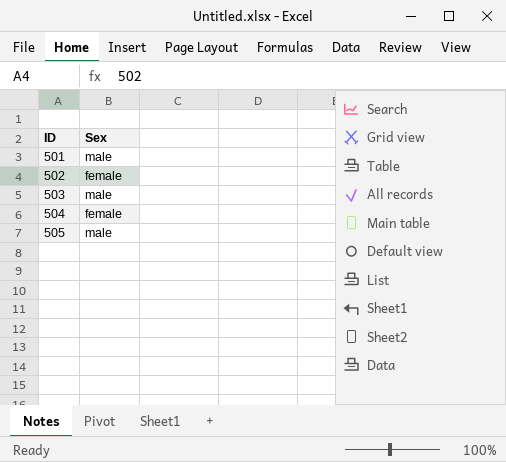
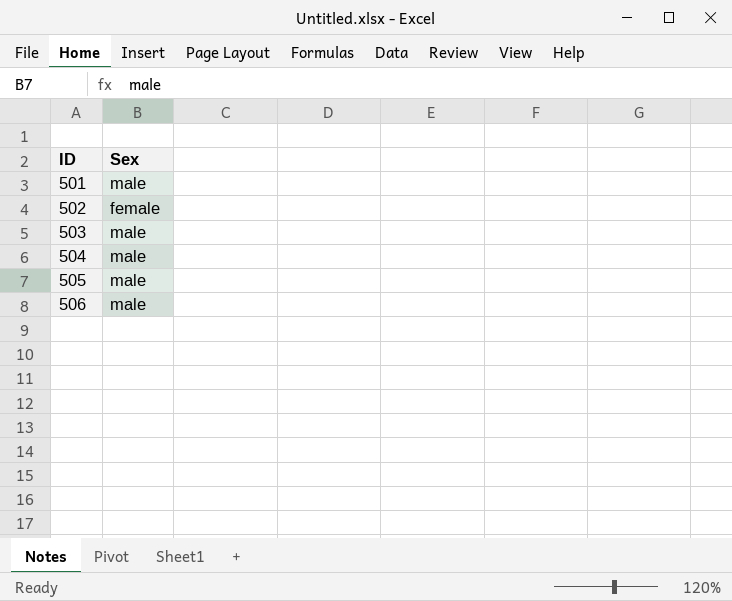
504 | Sex: female -> male
row 506: none -> male

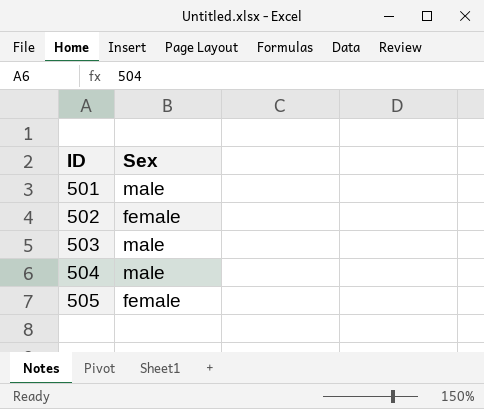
row 506: male -> none
505 | Sex: male -> female

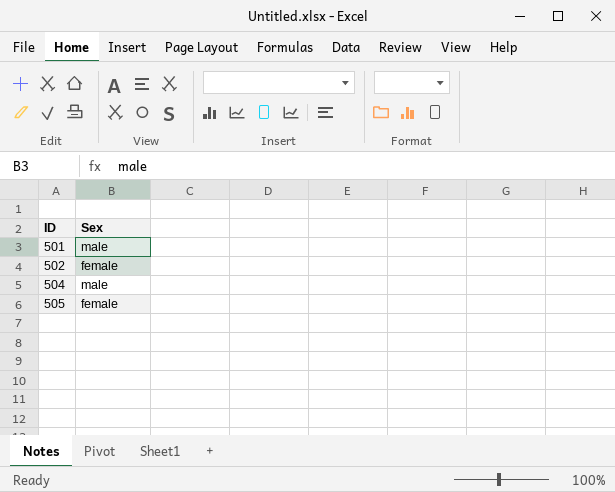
row 503: male -> none

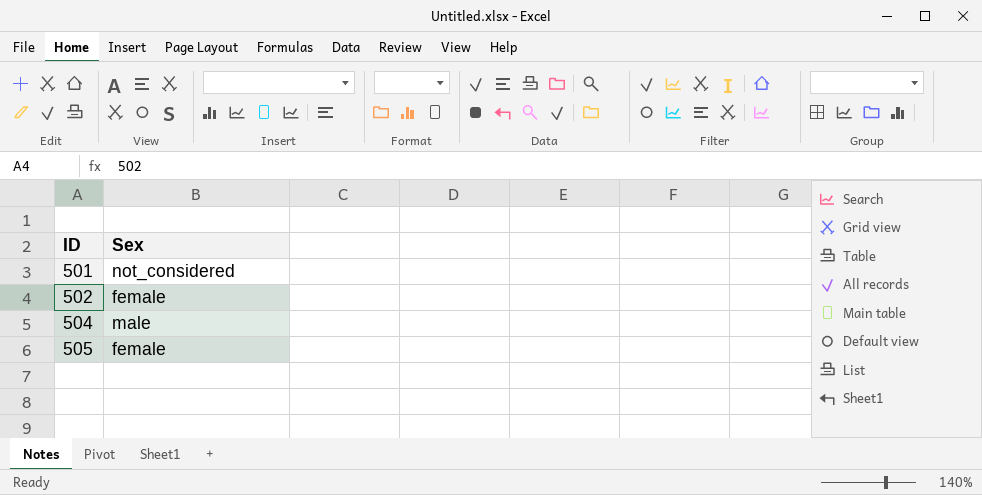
501 | Sex: male -> not_considered

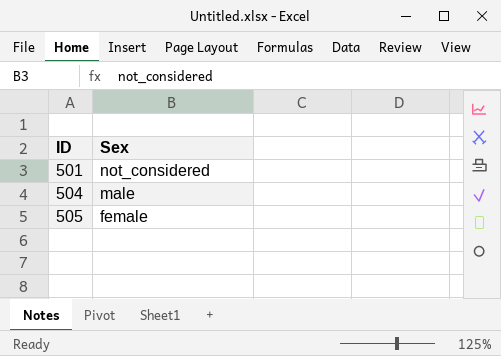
row 502: female -> none

